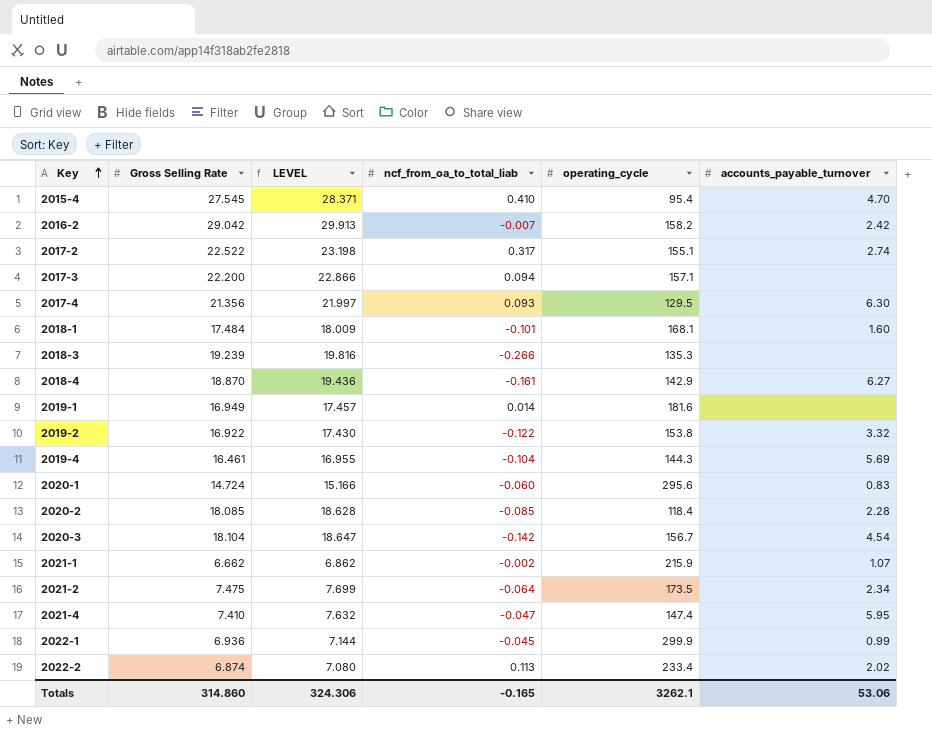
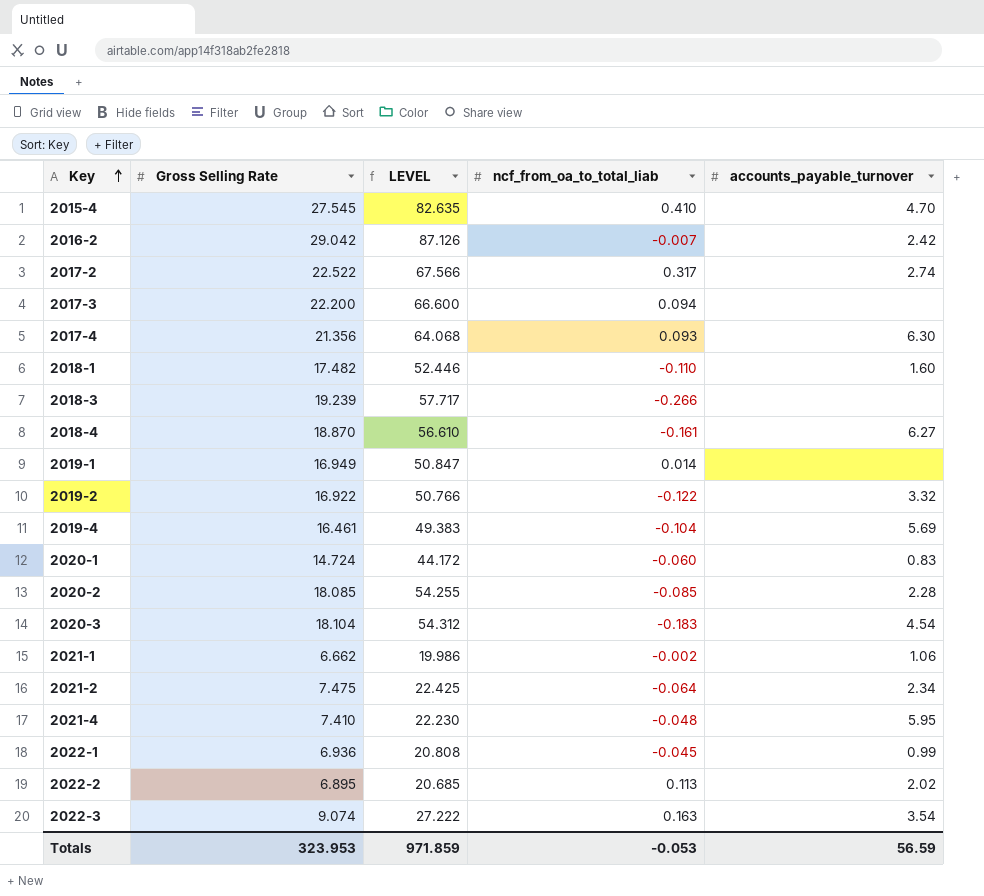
column operating_cycle | position: 5 -> none
column LEVEL | formula: [Gross Selling Rate] * 1.03 -> [Gross Selling Rate] * 3
2018-1 | Gross Selling Rate: 17.484 -> 17.482
2018-1 | ncf_from_oa_to_total_liab: -0.101 -> -0.110
2020-3 | ncf_from_oa_to_total_liab: -0.142 -> -0.183
2021-1 | accounts_payable_turnover: 1.07 -> 1.06
2021-4 | ncf_from_oa_to_total_liab: -0.047 -> -0.048
2022-2 | Gross Selling Rate: 6.874 -> 6.895
row 2022-3: none -> 9.074 | 27.222 | 0.163 | 3.54
Totals | Gross Selling Rate: 314.860 -> 323.953
Totals | LEVEL: 324.306 -> 971.859
Totals | ncf_from_oa_to_total_liab: -0.165 -> -0.053
Totals | accounts_payable_turnover: 53.06 -> 56.59

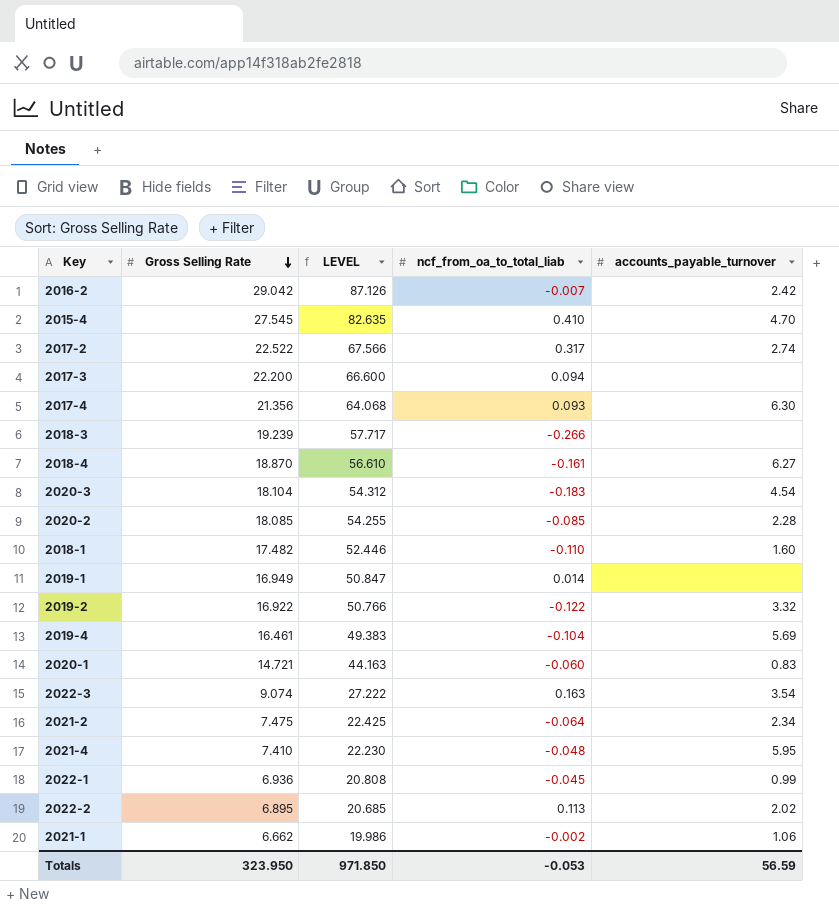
row order: Key ascending -> Gross Selling Rate descending
2020-1 | Gross Selling Rate: 14.724 -> 14.721
2020-1 | LEVEL: 44.172 -> 44.163
Totals | Gross Selling Rate: 323.953 -> 323.950
Totals | LEVEL: 971.859 -> 971.850

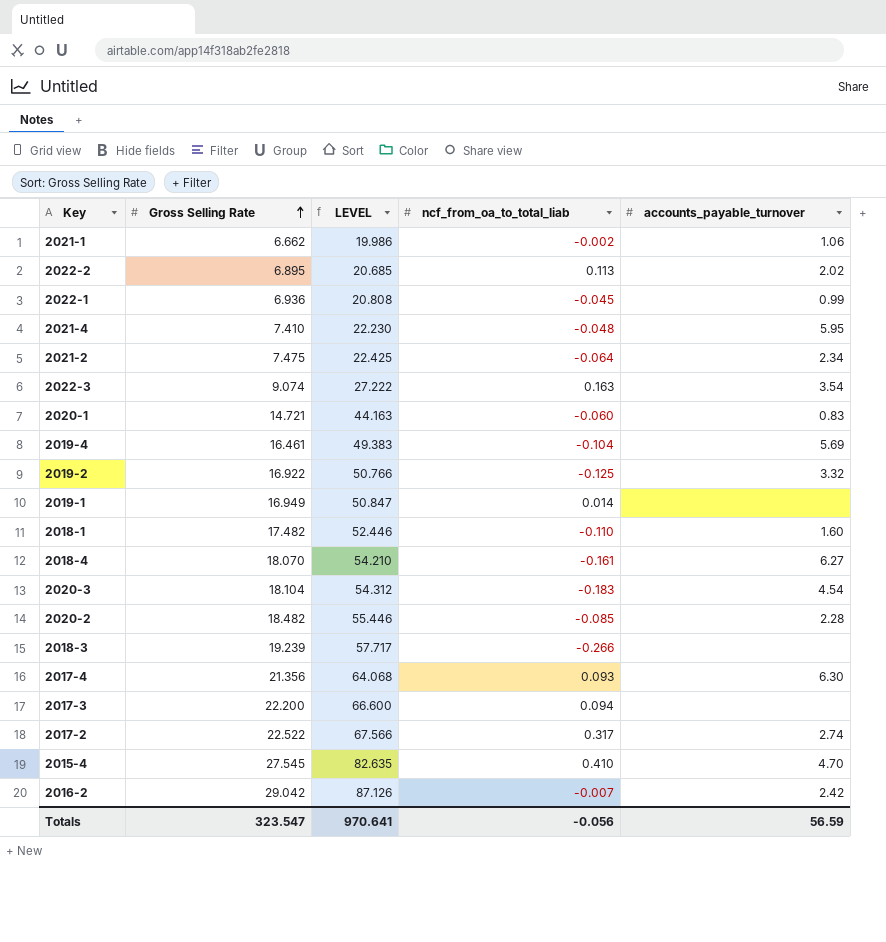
row order: Gross Selling Rate descending -> Gross Selling Rate ascending
2019-2 | ncf_from_oa_to_total_liab: -0.122 -> -0.125
2018-4 | Gross Selling Rate: 18.870 -> 18.070
2018-4 | LEVEL: 56.610 -> 54.210
2020-2 | Gross Selling Rate: 18.085 -> 18.482
2020-2 | LEVEL: 54.255 -> 55.446
Totals | Gross Selling Rate: 323.950 -> 323.547
Totals | LEVEL: 971.850 -> 970.641
Totals | ncf_from_oa_to_total_liab: -0.053 -> -0.056

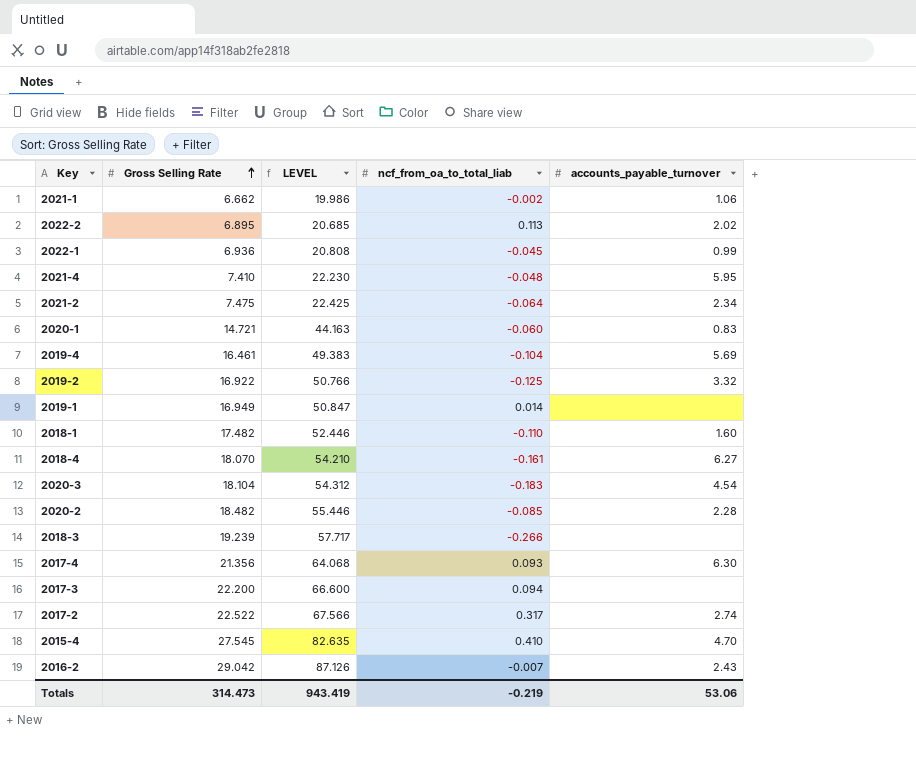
row 2022-3: 9.074 | 27.222 | 0.163 | 3.54 -> none
2016-2 | accounts_payable_turnover: 2.42 -> 2.43
Totals | Gross Selling Rate: 323.547 -> 314.473
Totals | LEVEL: 970.641 -> 943.419
Totals | ncf_from_oa_to_total_liab: -0.056 -> -0.219
Totals | accounts_payable_turnover: 56.59 -> 53.06

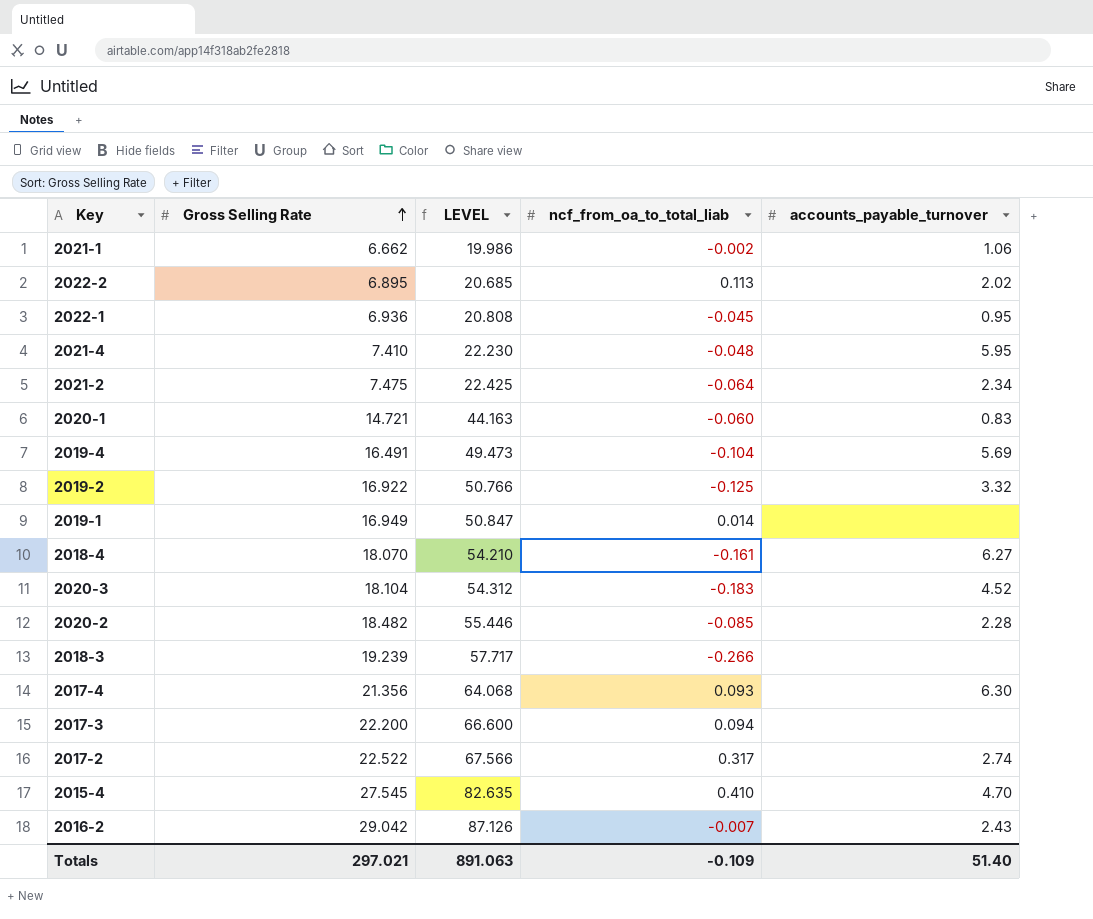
row 2018-1: 17.482 | 52.446 | -0.110 | 1.60 -> none
2022-1 | accounts_payable_turnover: 0.99 -> 0.95
2019-4 | Gross Selling Rate: 16.461 -> 16.491
2019-4 | LEVEL: 49.383 -> 49.473
2020-3 | accounts_payable_turnover: 4.54 -> 4.52
Totals | Gross Selling Rate: 314.473 -> 297.021
Totals | LEVEL: 943.419 -> 891.063
Totals | ncf_from_oa_to_total_liab: -0.219 -> -0.109
Totals | accounts_payable_turnover: 53.06 -> 51.40

